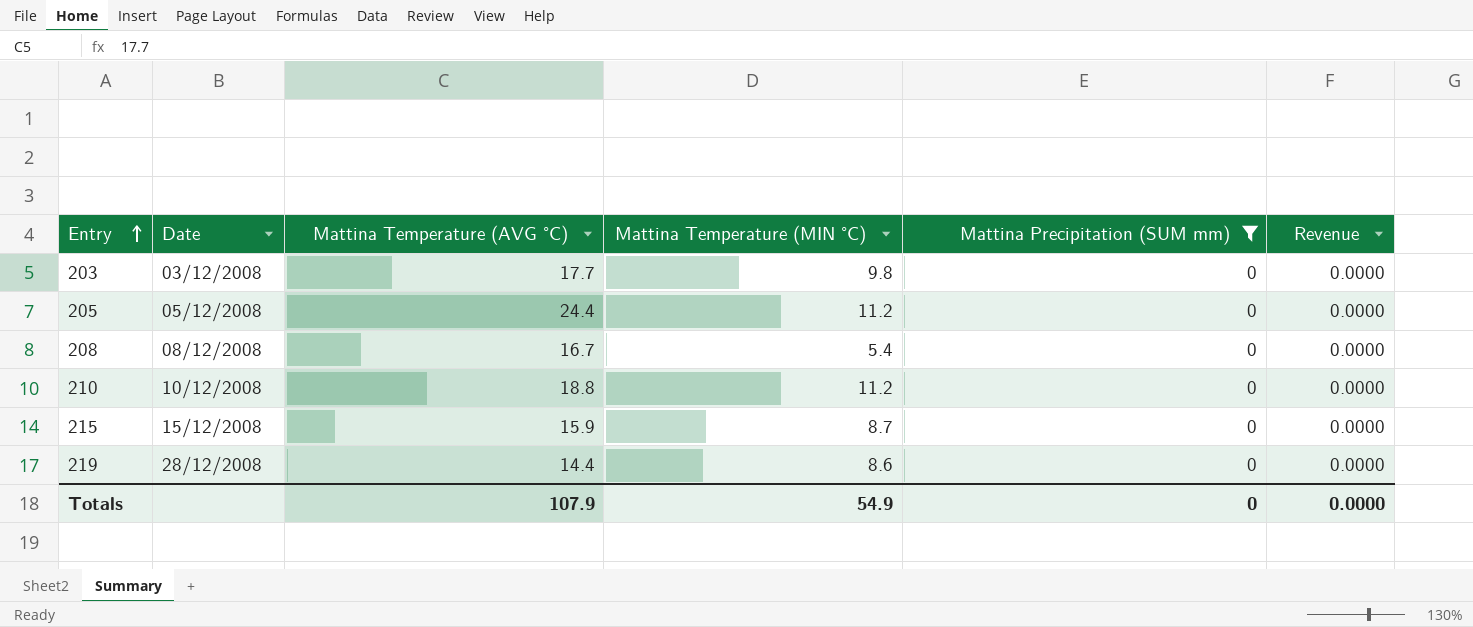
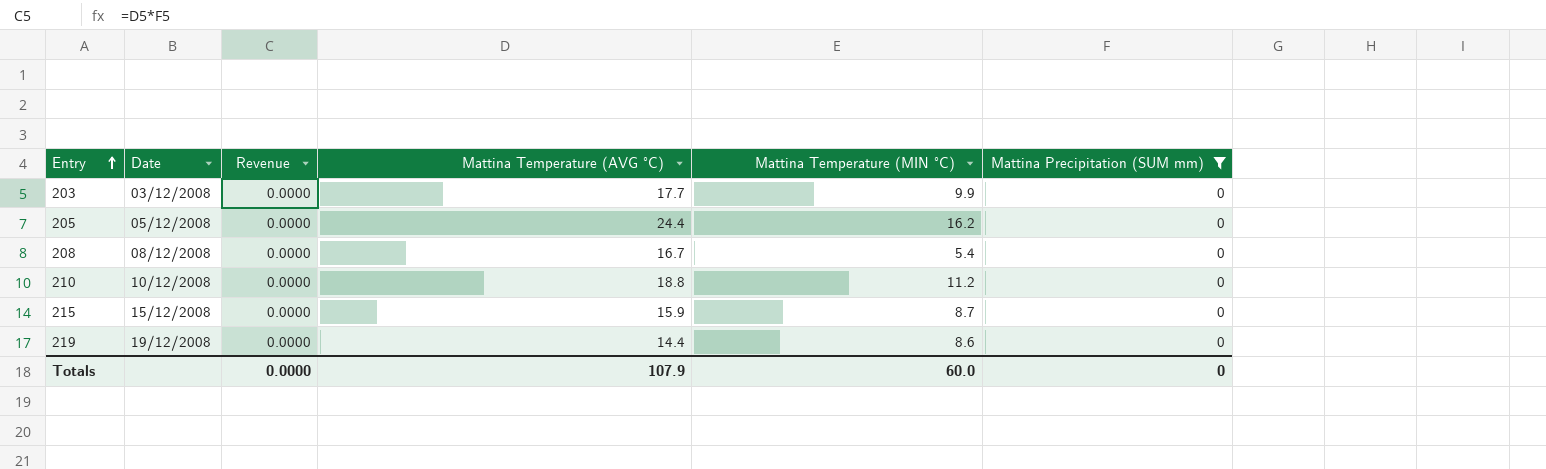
column Revenue | position: 6 -> 3
203 | Mattina Temperature (MIN °C): 9.8 -> 9.9
205 | Mattina Temperature (MIN °C): 11.2 -> 16.2
219 | Date: 28/12/2008 -> 19/12/2008
Totals | Mattina Temperature (MIN °C): 54.9 -> 60.0

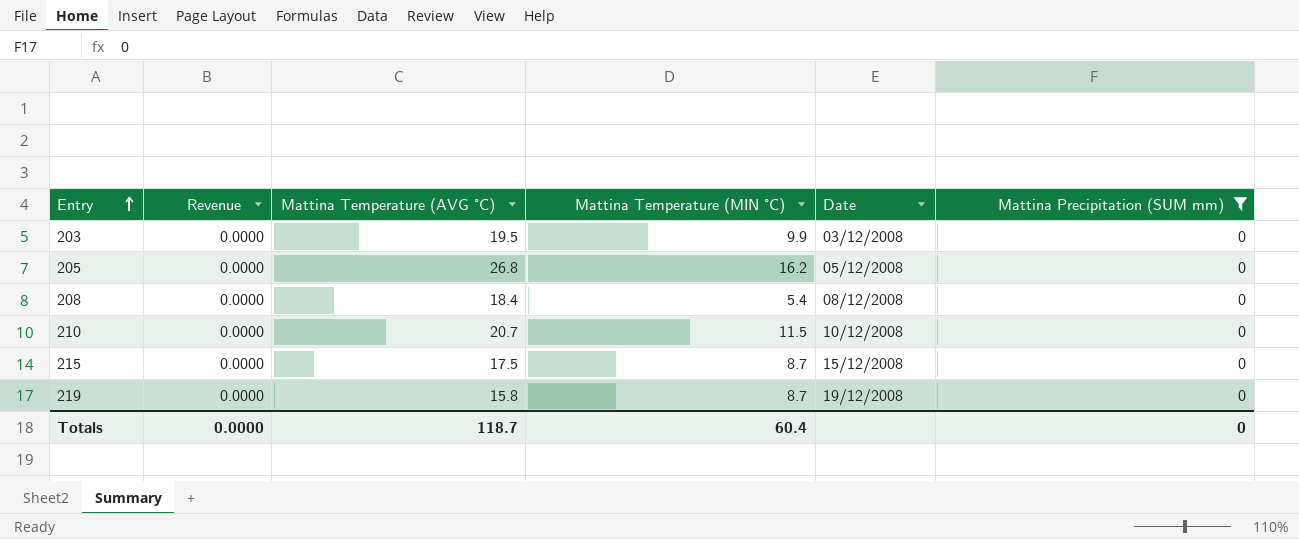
column Date | position: 2 -> 5
203 | Mattina Temperature (AVG °C): 17.7 -> 19.5
205 | Mattina Temperature (AVG °C): 24.4 -> 26.8
208 | Mattina Temperature (AVG °C): 16.7 -> 18.4
210 | Mattina Temperature (AVG °C): 18.8 -> 20.7
210 | Mattina Temperature (MIN °C): 11.2 -> 11.5
215 | Mattina Temperature (AVG °C): 15.9 -> 17.5
219 | Mattina Temperature (AVG °C): 14.4 -> 15.8
219 | Mattina Temperature (MIN °C): 8.6 -> 8.7
Totals | Mattina Temperature (AVG °C): 107.9 -> 118.7
Totals | Mattina Temperature (MIN °C): 60.0 -> 60.4

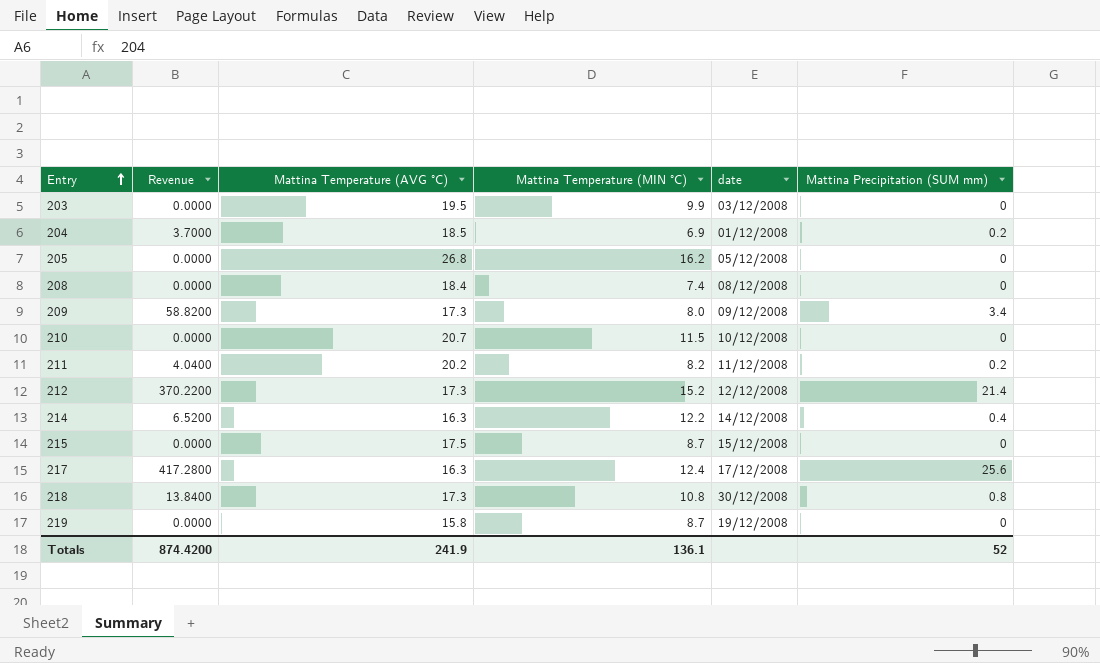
filter: Mattina Precipitation (SUM mm) = 0 -> none
column name: Date -> date
208 | Mattina Temperature (MIN °C): 5.4 -> 7.4
Totals | Revenue: 0.0000 -> 874.4200
Totals | Mattina Temperature (AVG °C): 118.7 -> 241.9
Totals | Mattina Temperature (MIN °C): 60.4 -> 136.1
Totals | Mattina Precipitation (SUM mm): 0 -> 52

